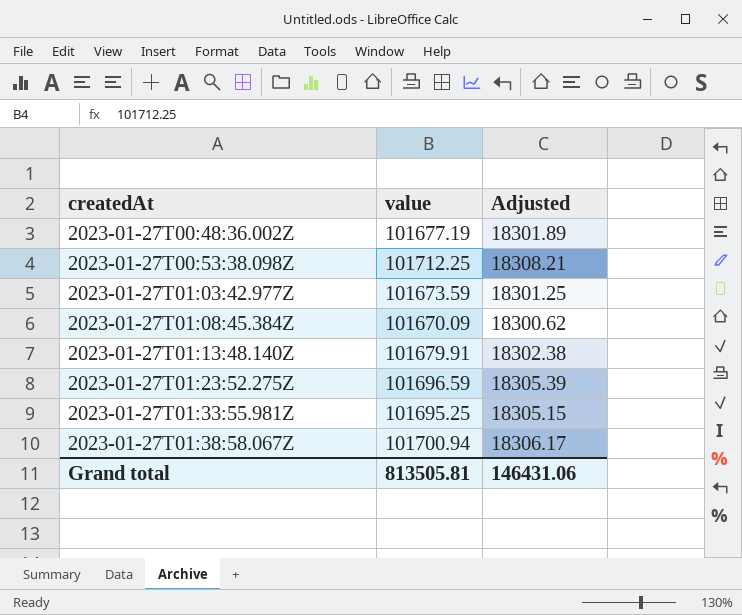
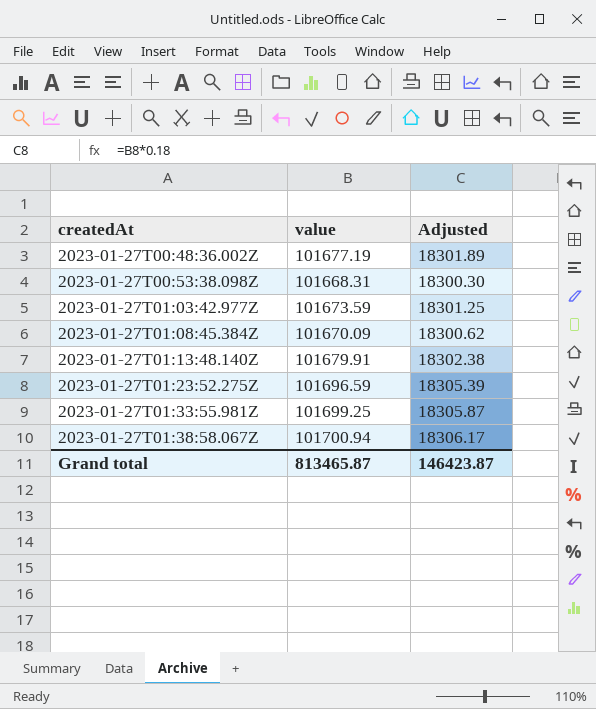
2023-01-27T00:53:38.098Z | value: 101712.25 -> 101668.31
2023-01-27T00:53:38.098Z | Adjusted: 18308.21 -> 18300.30
2023-01-27T01:33:55.981Z | value: 101695.25 -> 101699.25
2023-01-27T01:33:55.981Z | Adjusted: 18305.15 -> 18305.87
Grand total | value: 813505.81 -> 813465.87
Grand total | Adjusted: 146431.06 -> 146423.87

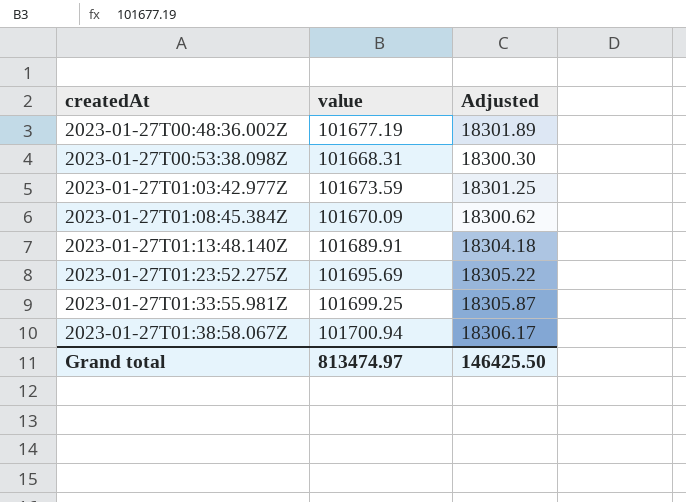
2023-01-27T01:13:48.140Z | value: 101679.91 -> 101689.91
2023-01-27T01:13:48.140Z | Adjusted: 18302.38 -> 18304.18
2023-01-27T01:23:52.275Z | value: 101696.59 -> 101695.69
2023-01-27T01:23:52.275Z | Adjusted: 18305.39 -> 18305.22
Grand total | value: 813465.87 -> 813474.97
Grand total | Adjusted: 146423.87 -> 146425.50

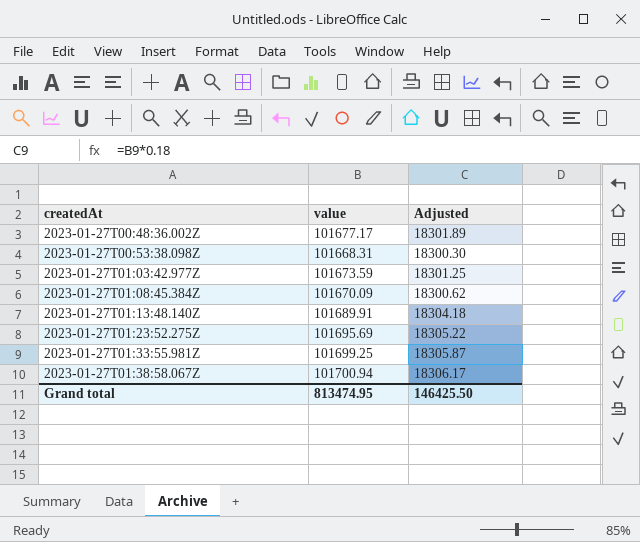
2023-01-27T00:48:36.002Z | value: 101677.19 -> 101677.17
Grand total | value: 813474.97 -> 813474.95

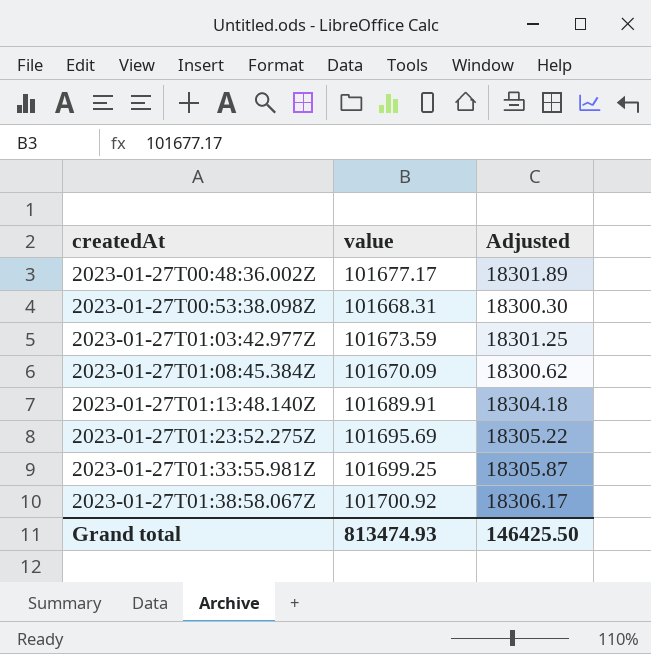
2023-01-27T01:38:58.067Z | value: 101700.94 -> 101700.92
Grand total | value: 813474.95 -> 813474.93

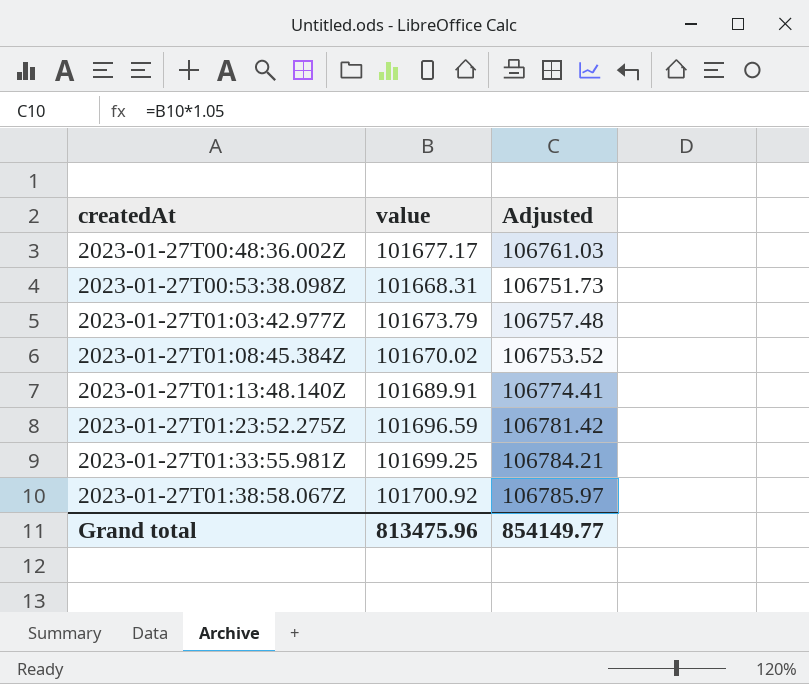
column Adjusted | formula: [value] * 0.18 -> [value] * 1.05
2023-01-27T01:03:42.977Z | value: 101673.59 -> 101673.79
2023-01-27T01:08:45.384Z | value: 101670.09 -> 101670.02
2023-01-27T01:23:52.275Z | value: 101695.69 -> 101696.59
Grand total | value: 813474.93 -> 813475.96
Grand total | Adjusted: 146425.50 -> 854149.77

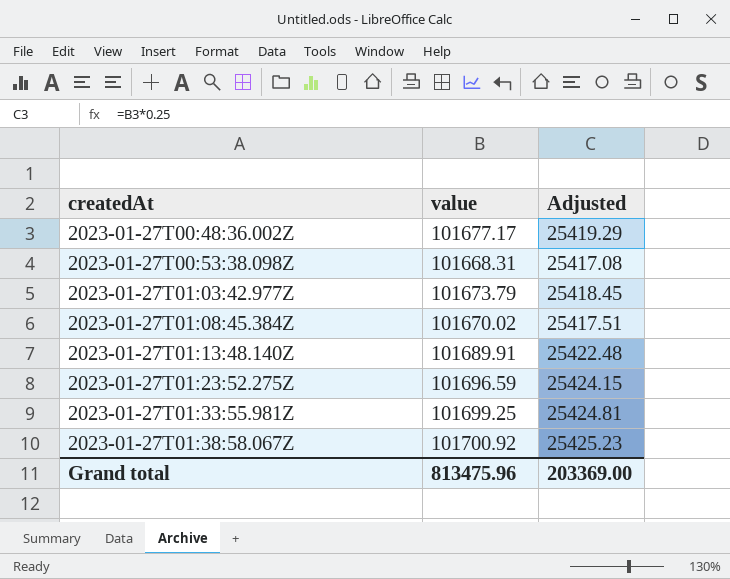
column Adjusted | formula: [value] * 1.05 -> [value] * 0.25
Grand total | Adjusted: 854149.77 -> 203369.00

